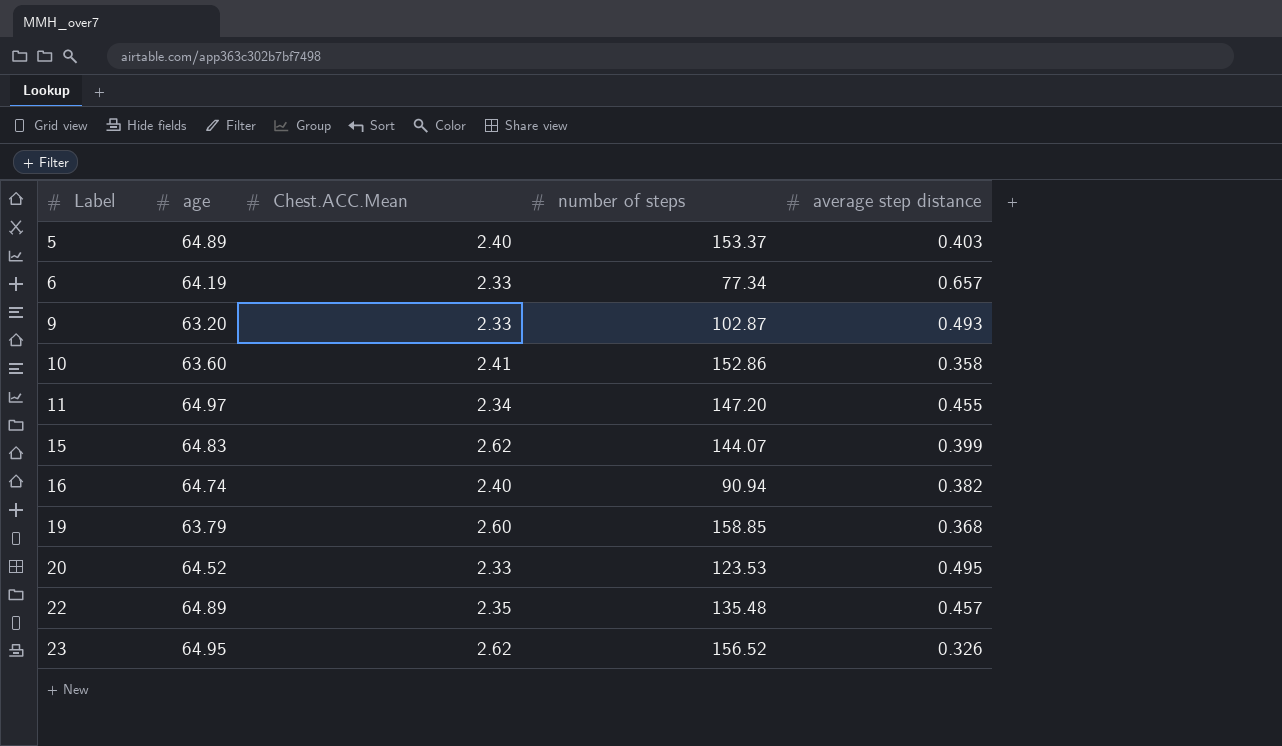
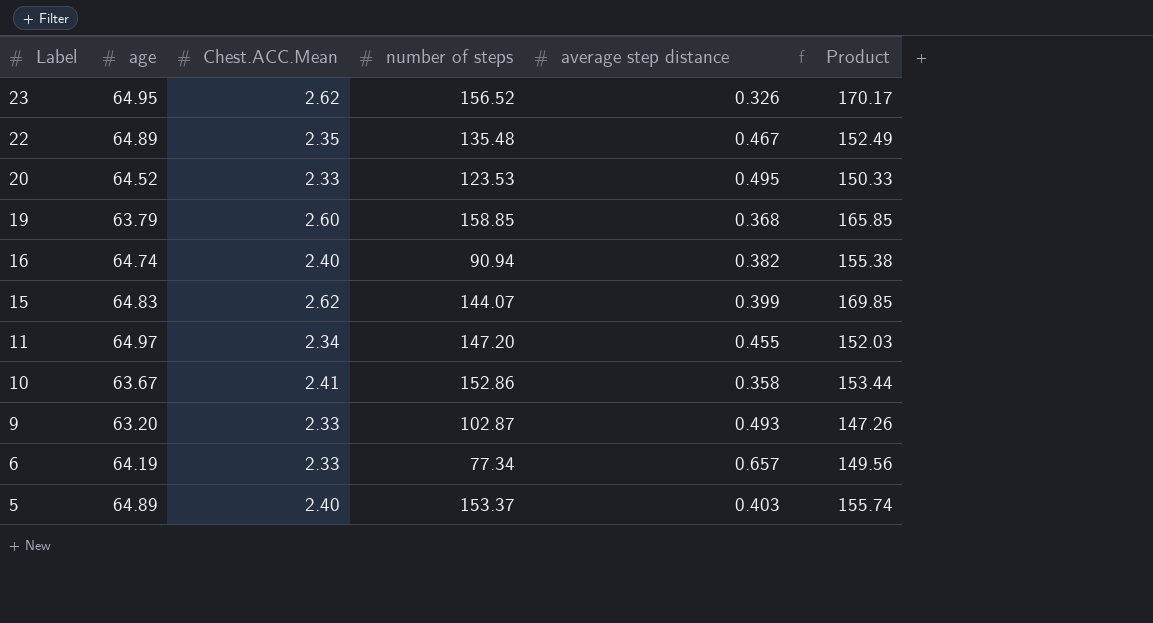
row order: Label ascending -> Label descending
column Product | formula: none -> [age] * [Chest.ACC.Mean]
22 | average step distance: 0.457 -> 0.467
10 | age: 63.60 -> 63.67

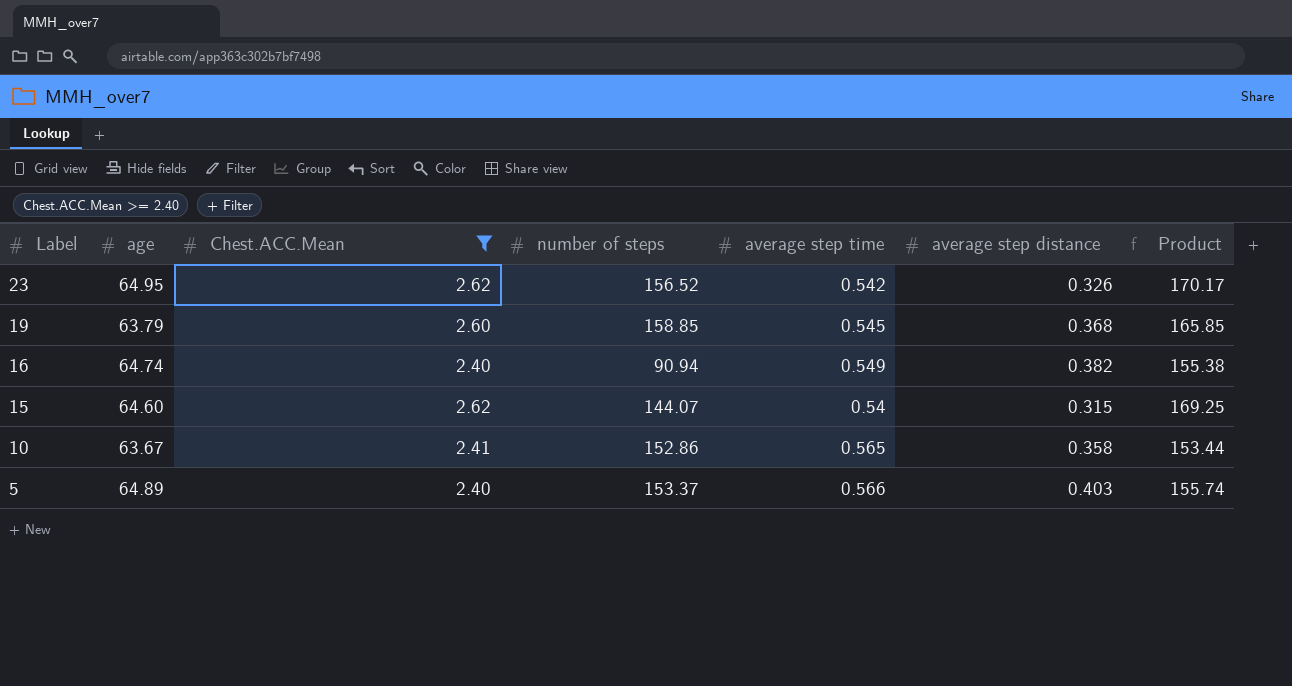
filter: none -> Chest.ACC.Mean >= 2.40
column average step time | position: none -> 5
15 | age: 64.83 -> 64.60
15 | average step distance: 0.399 -> 0.315
15 | Product: 169.85 -> 169.25

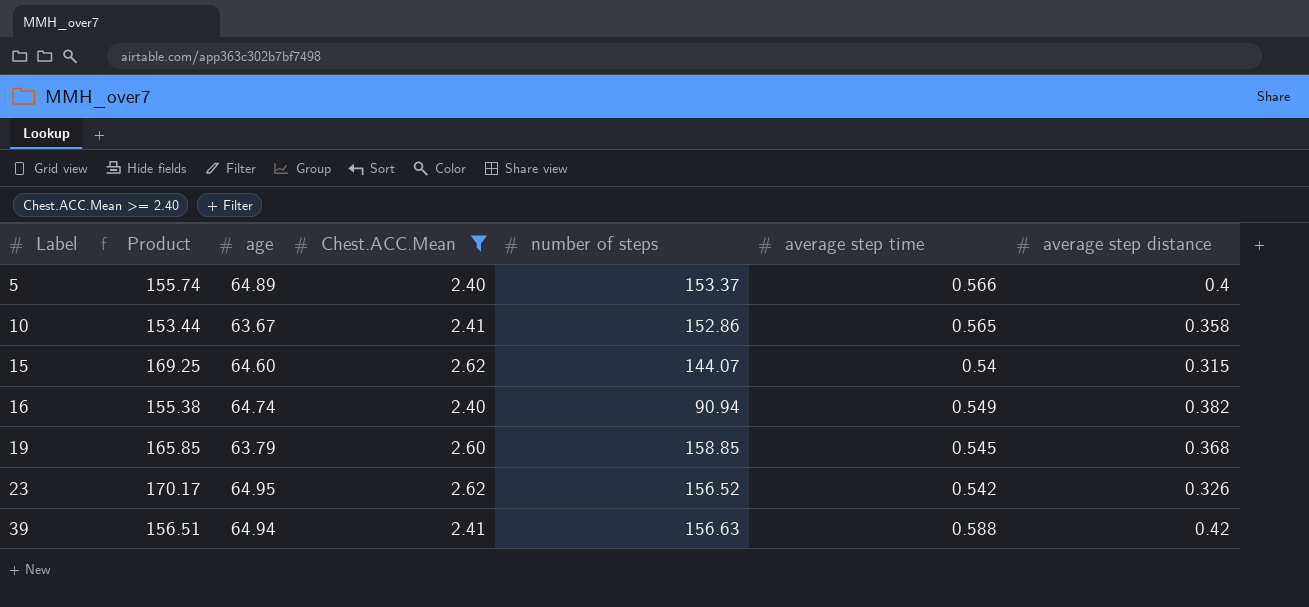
row order: Label descending -> Label ascending
column Product | position: 7 -> 2
5 | average step distance: 0.403 -> 0.4
row 39: none -> 156.51 | 64.94 | 2.41 | 156.63 | 0.588 | 0.42

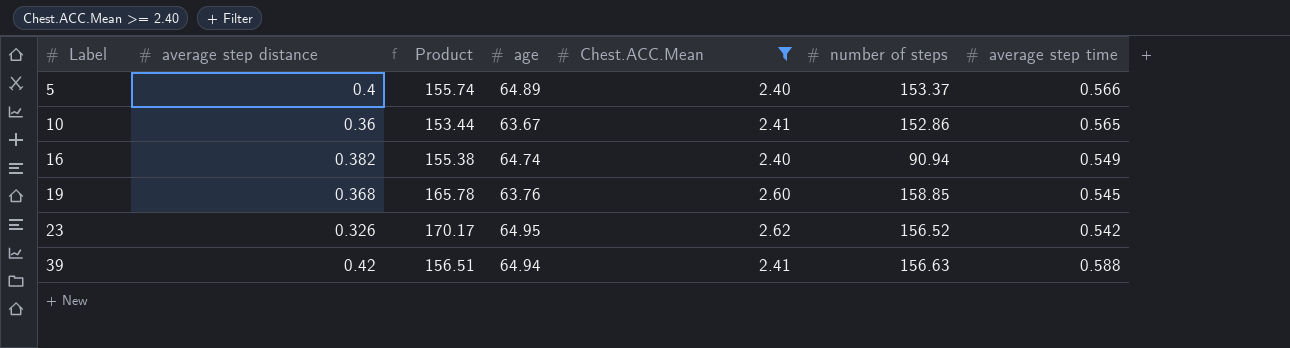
column average step distance | position: 7 -> 2
row 15: 169.25 | 64.60 | 2.62 | 144.07 | 0.54 | 0.315 -> none
10 | average step distance: 0.358 -> 0.36
19 | Product: 165.85 -> 165.78
19 | age: 63.79 -> 63.76

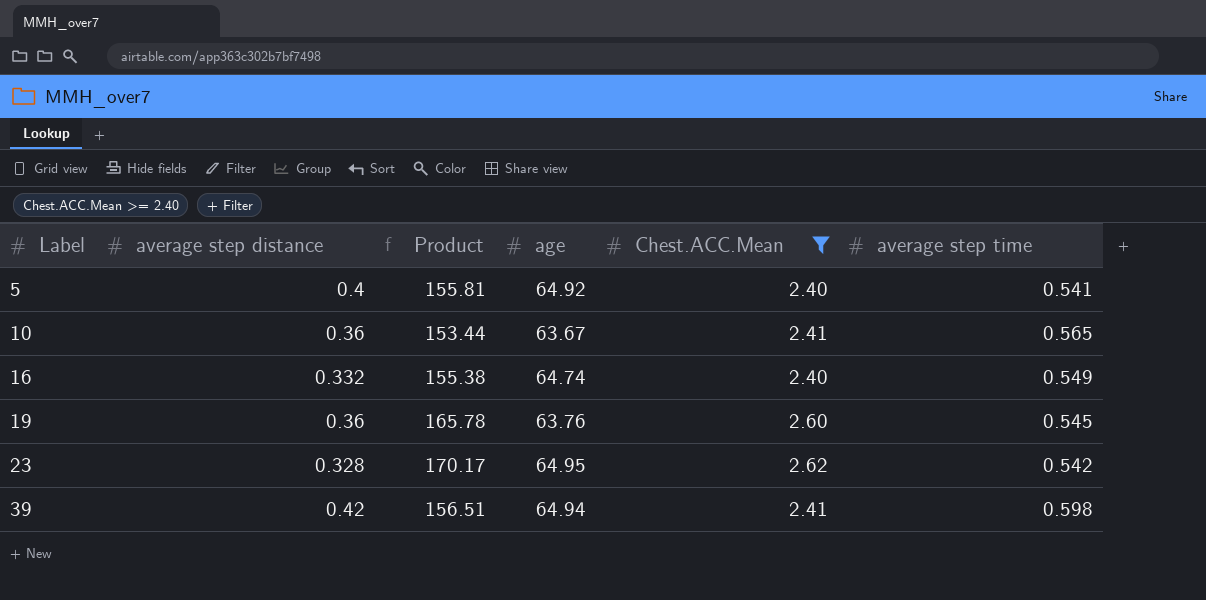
column number of steps | position: 6 -> none
5 | Product: 155.74 -> 155.81
5 | age: 64.89 -> 64.92
5 | average step time: 0.566 -> 0.541
16 | average step distance: 0.382 -> 0.332
19 | average step distance: 0.368 -> 0.36
23 | average step distance: 0.326 -> 0.328
39 | average step time: 0.588 -> 0.598

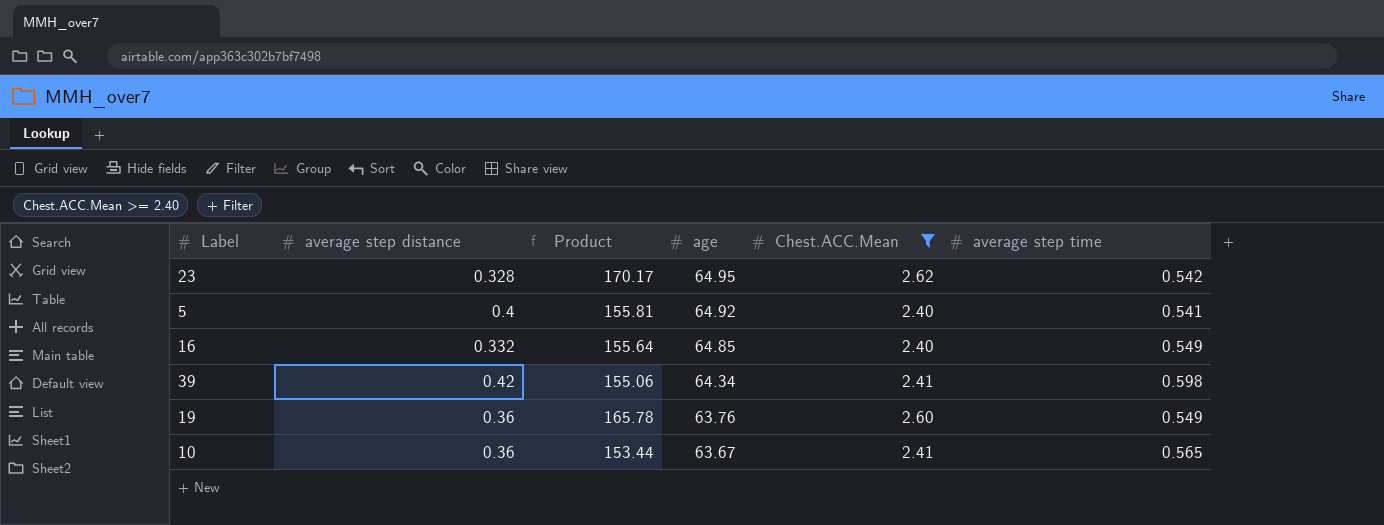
row order: Label ascending -> age descending
16 | Product: 155.38 -> 155.64
16 | age: 64.74 -> 64.85
39 | Product: 156.51 -> 155.06
39 | age: 64.94 -> 64.34
19 | average step time: 0.545 -> 0.549

